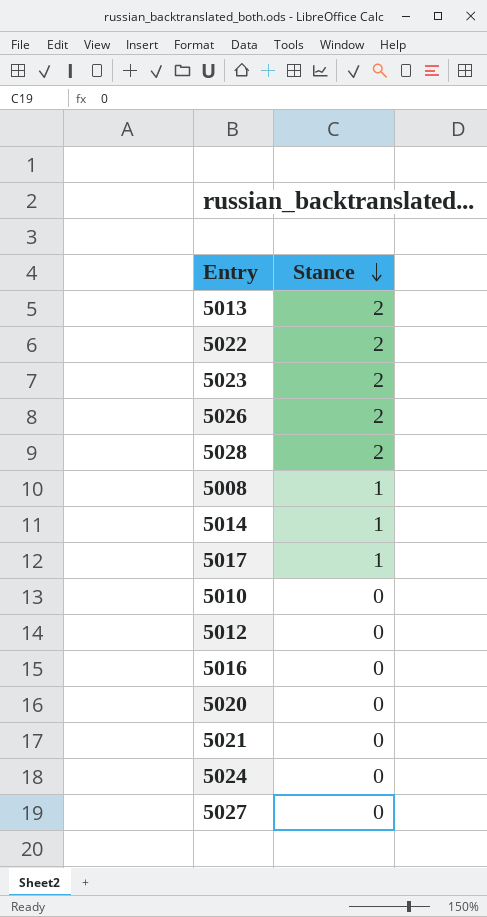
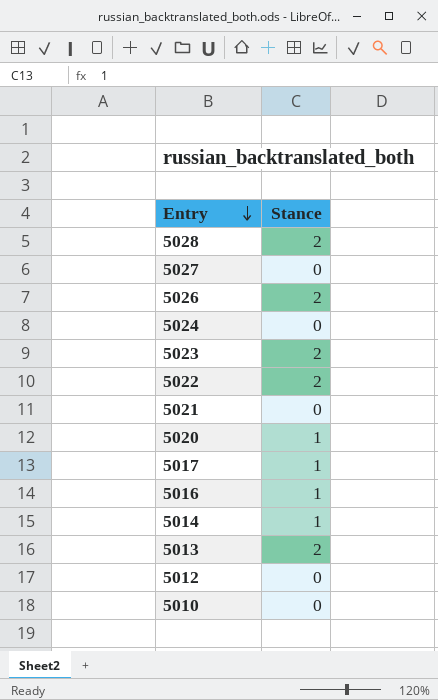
row order: Stance descending -> Entry descending
row 5008: 1 -> none
5020 | Stance: 0 -> 1
5016 | Stance: 0 -> 1

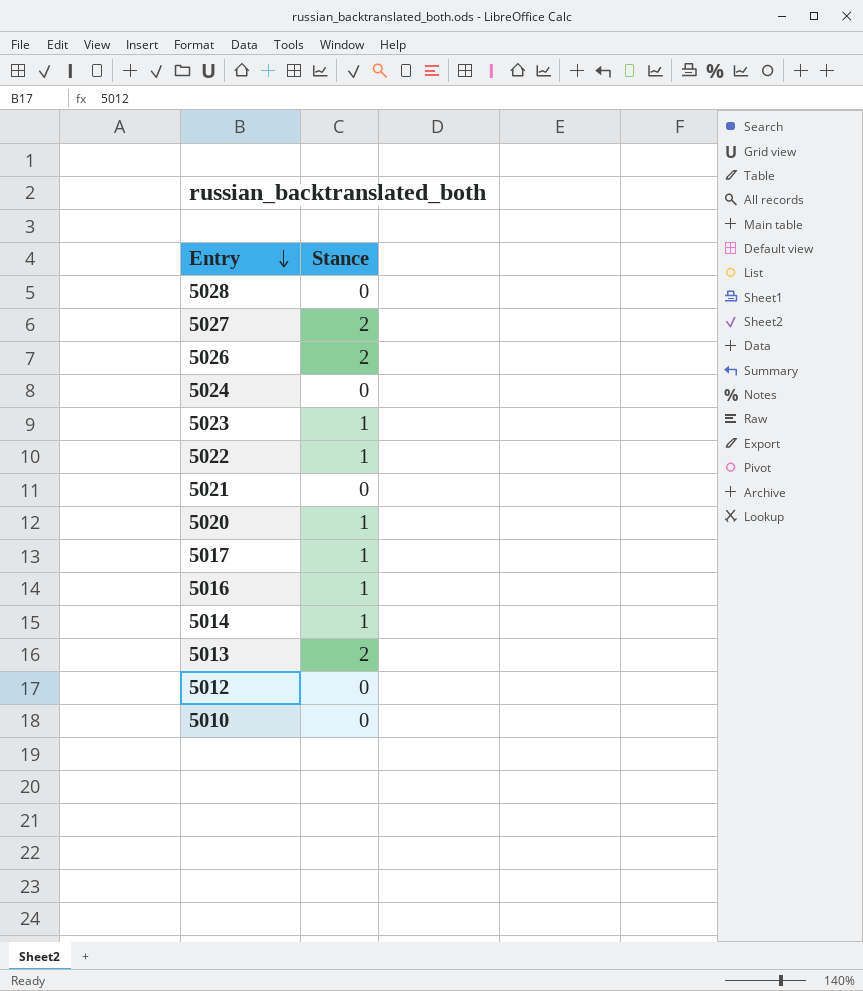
5028 | Stance: 2 -> 0
5027 | Stance: 0 -> 2
5023 | Stance: 2 -> 1
5022 | Stance: 2 -> 1

